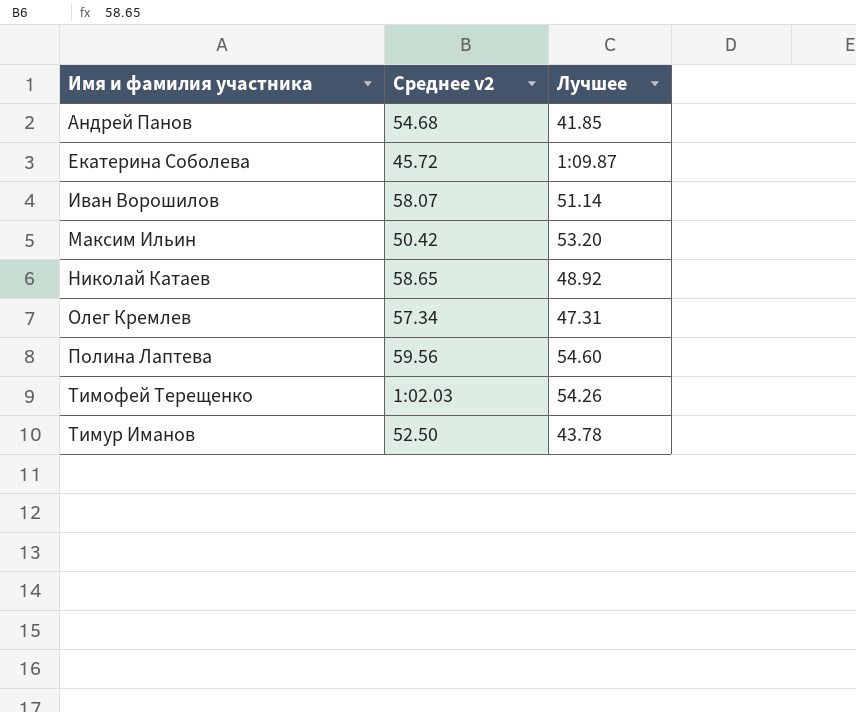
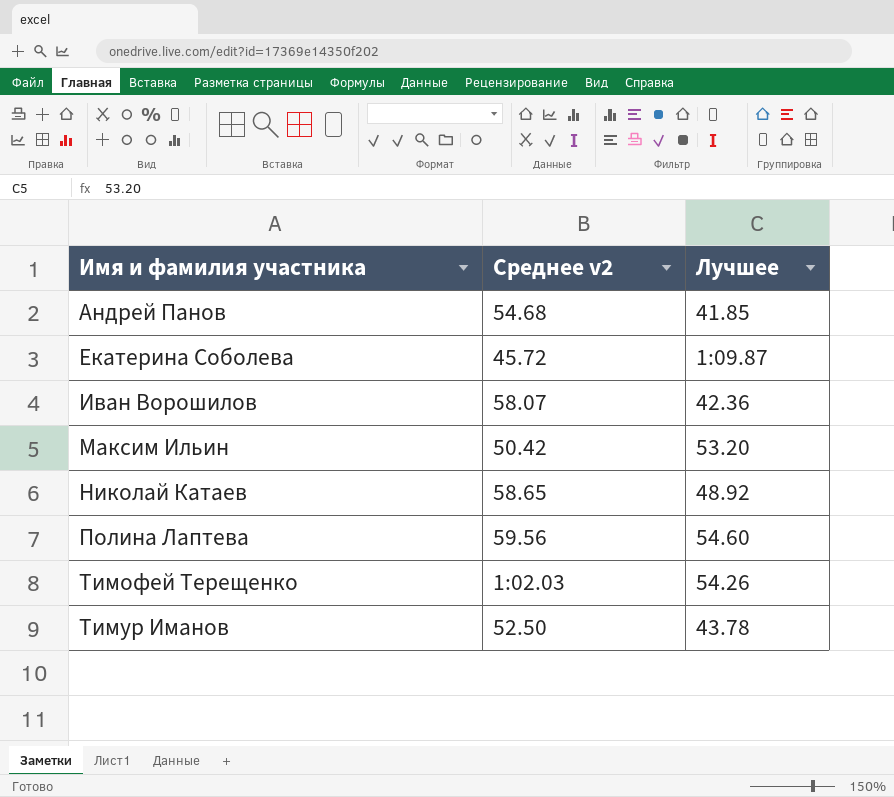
row Олег Кремлев: 57.34 | 47.31 -> none
Иван Ворошилов | Лучшее: 51.14 -> 42.36

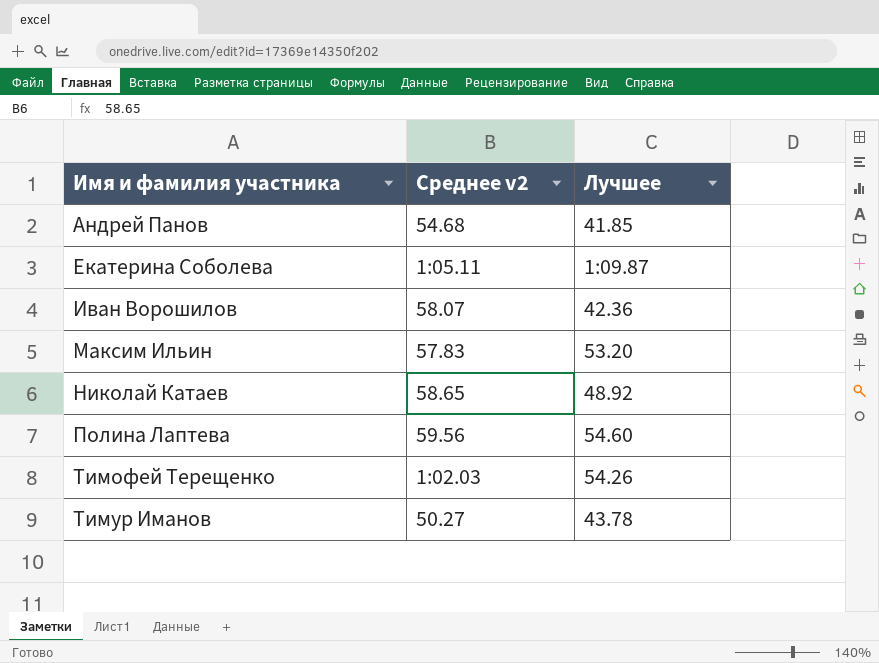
Екатерина Соболева | Среднее v2: 45.72 -> 1:05.11
Максим Ильин | Среднее v2: 50.42 -> 57.83
Тимур Иманов | Среднее v2: 52.50 -> 50.27

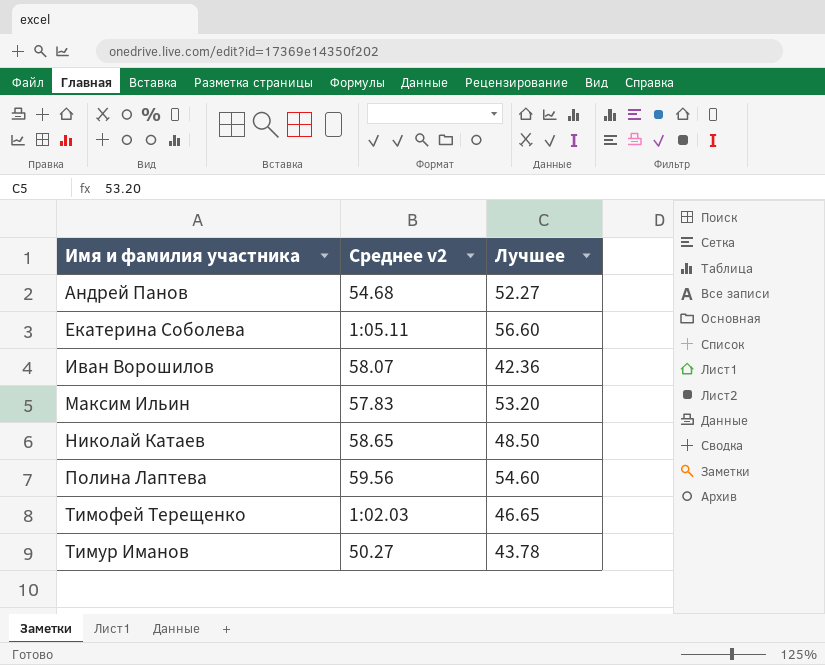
Андрей Панов | Лучшее: 41.85 -> 52.27
Екатерина Соболева | Лучшее: 1:09.87 -> 56.60
Николай Катаев | Лучшее: 48.92 -> 48.50
Тимофей Терещенко | Лучшее: 54.26 -> 46.65

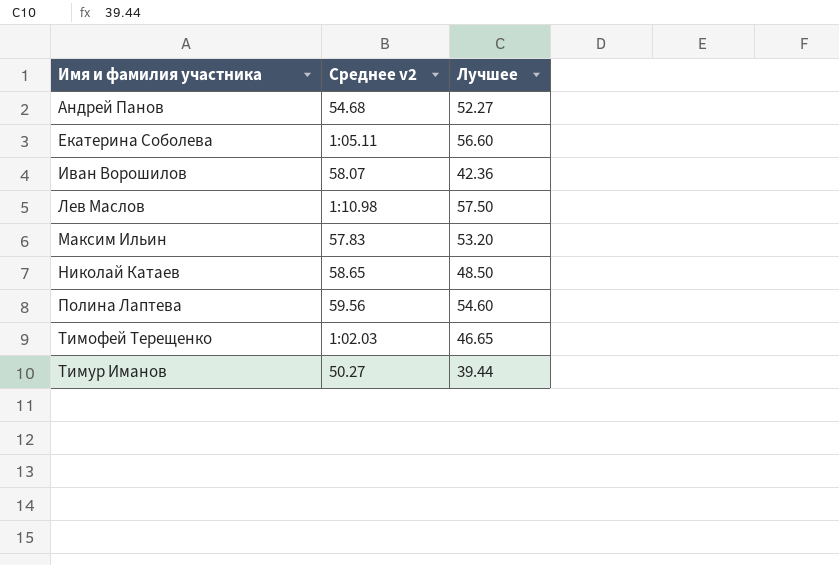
row Лев Маслов: none -> 1:10.98 | 57.50
Тимур Иманов | Лучшее: 43.78 -> 39.44

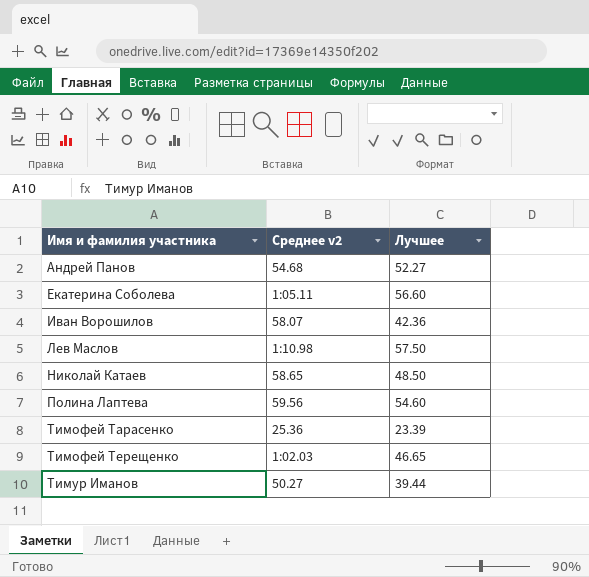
row Максим Ильин: 57.83 | 53.20 -> none
row Тимофей Тарасенко: none -> 25.36 | 23.39

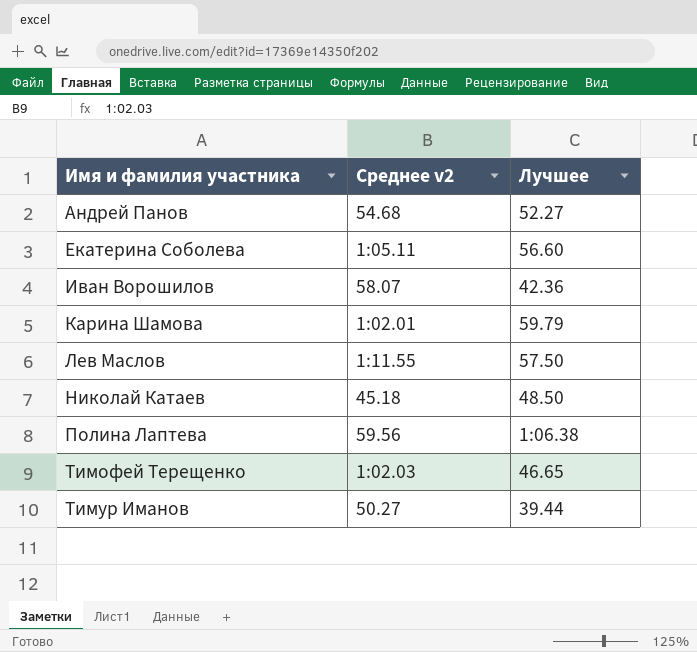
row Тимофей Тарасенко: 25.36 | 23.39 -> none
row Карина Шамова: none -> 1:02.01 | 59.79
Лев Маслов | Среднее v2: 1:10.98 -> 1:11.55
Николай Катаев | Среднее v2: 58.65 -> 45.18
Полина Лаптева | Лучшее: 54.60 -> 1:06.38

